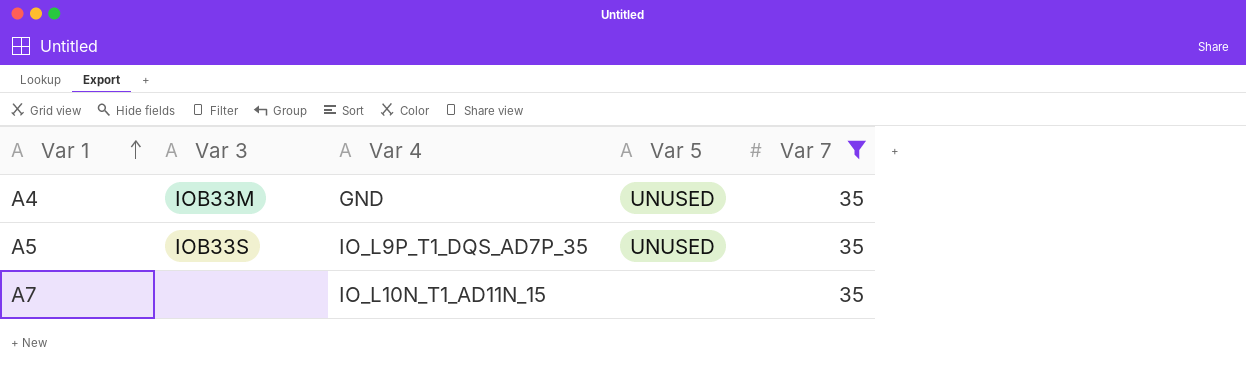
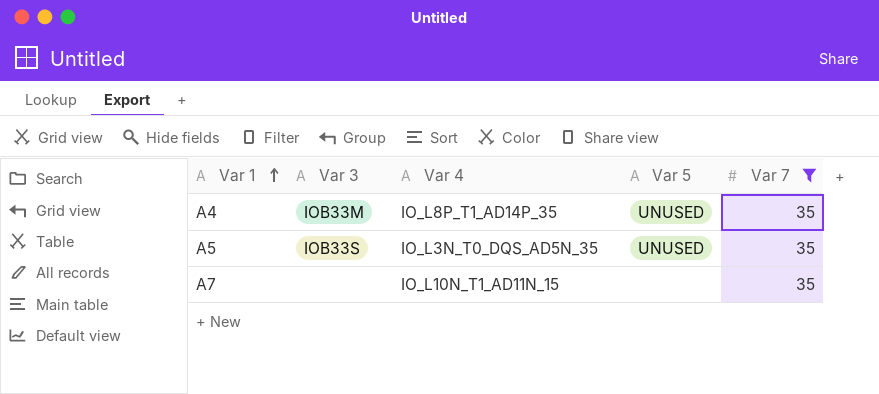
A4 | Var 4: GND -> IO_L8P_T1_AD14P_35
A5 | Var 4: IO_L9P_T1_DQS_AD7P_35 -> IO_L3N_T0_DQS_AD5N_35

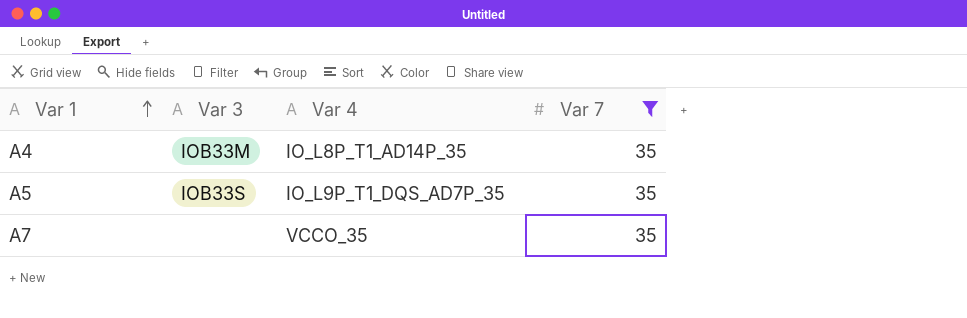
column Var 5 | position: 4 -> none
A5 | Var 4: IO_L3N_T0_DQS_AD5N_35 -> IO_L9P_T1_DQS_AD7P_35
A7 | Var 4: IO_L10N_T1_AD11N_15 -> VCCO_35

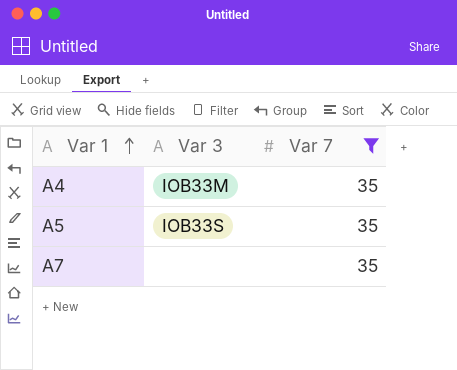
column Var 4 | position: 3 -> none

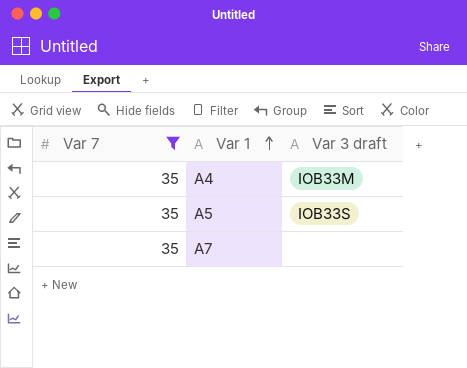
column Var 7 | position: 3 -> 1
column name: Var 3 -> Var 3 draft

